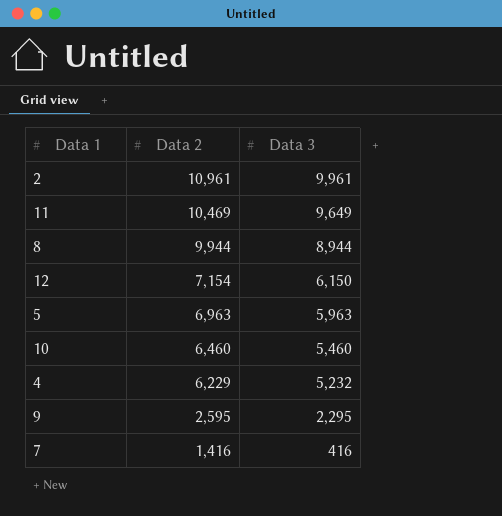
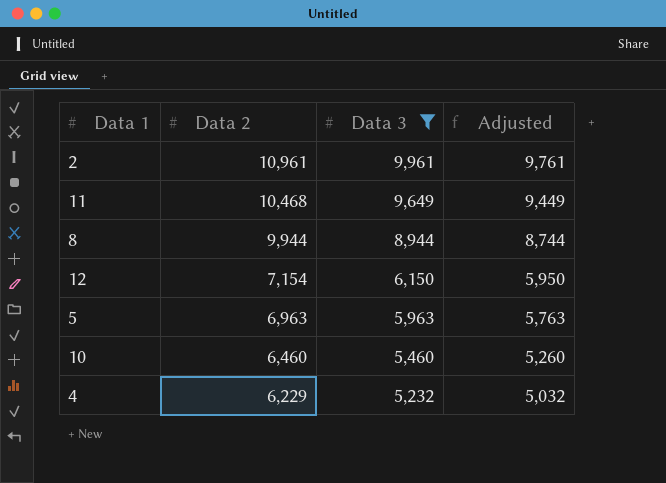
filter: none -> Data 3 >= 5,232
column Adjusted | formula: none -> [Data 3] - 200
11 | Data 2: 10,469 -> 10,468

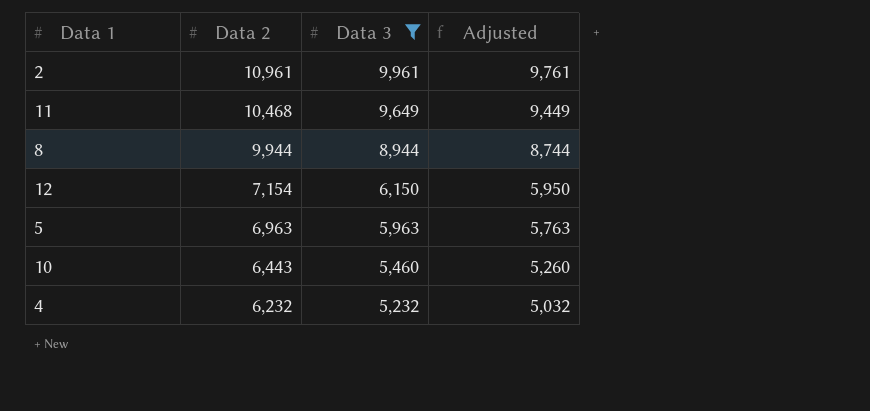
10 | Data 2: 6,460 -> 6,443
4 | Data 2: 6,229 -> 6,232

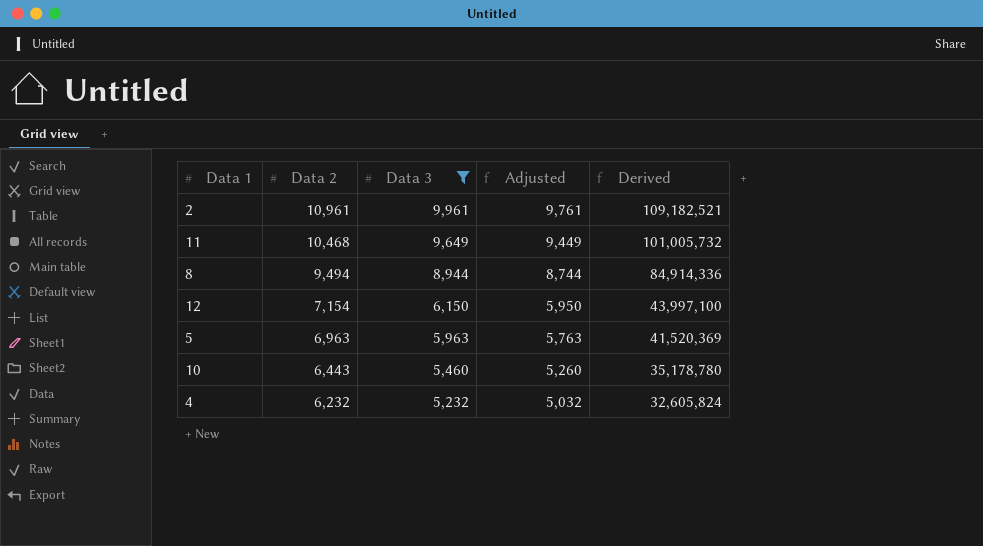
column Derived | formula: none -> [Data 2] * [Data 3]
8 | Data 2: 9,944 -> 9,494

